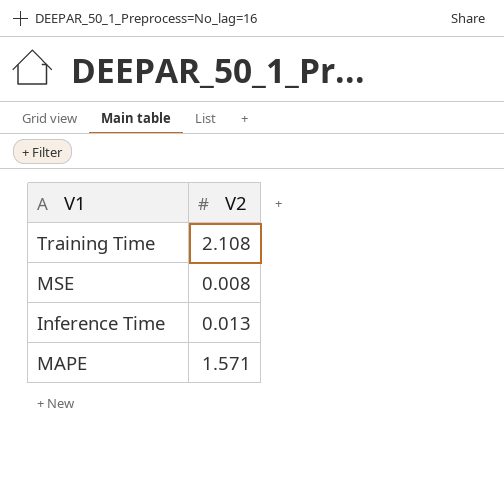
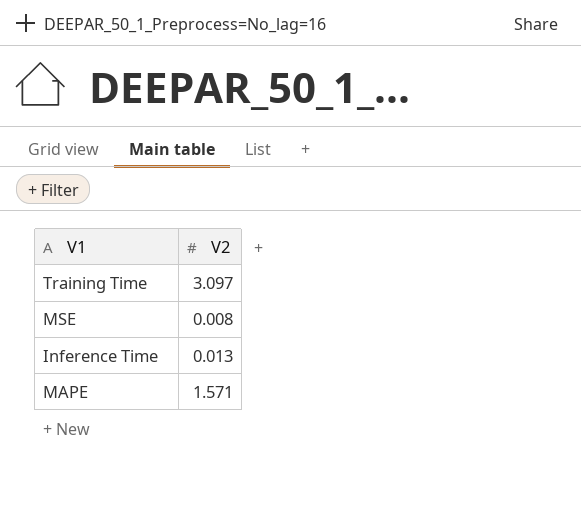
Training Time | V2: 2.108 -> 3.097

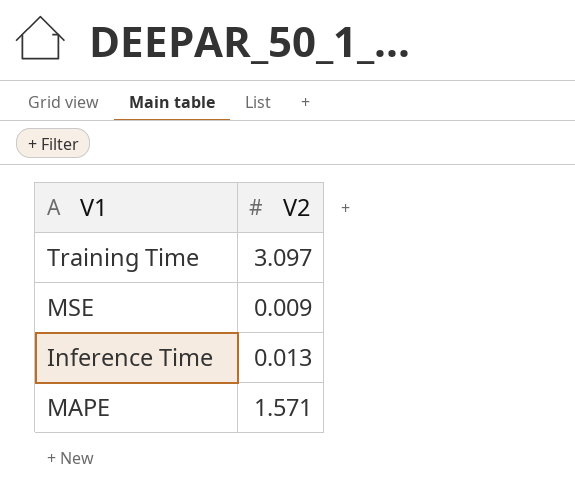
MSE | V2: 0.008 -> 0.009

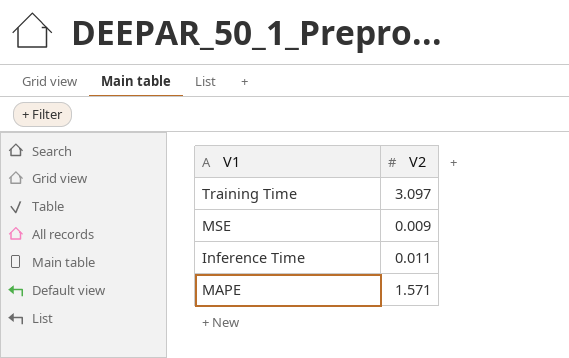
Inference Time | V2: 0.013 -> 0.011

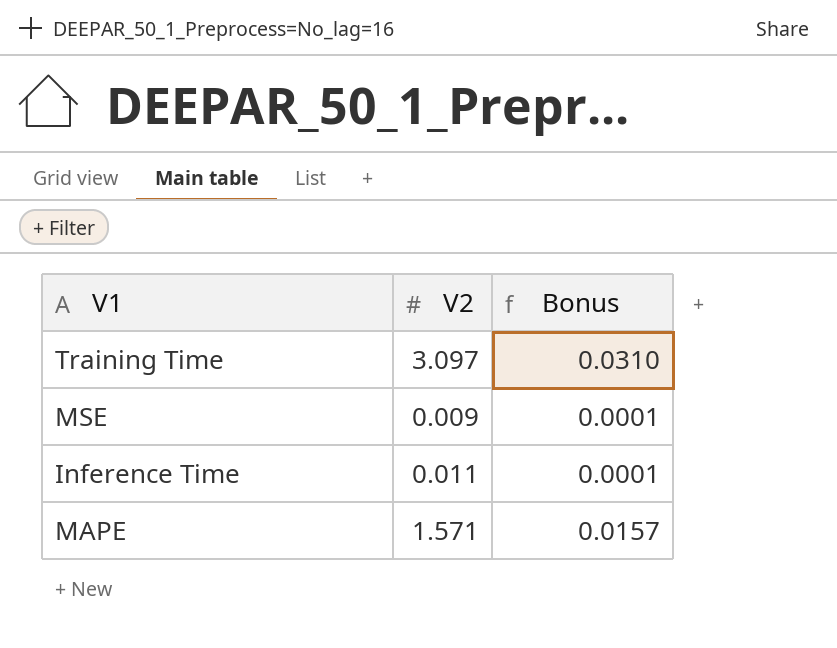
column Bonus | formula: none -> [V2] * 0.01

